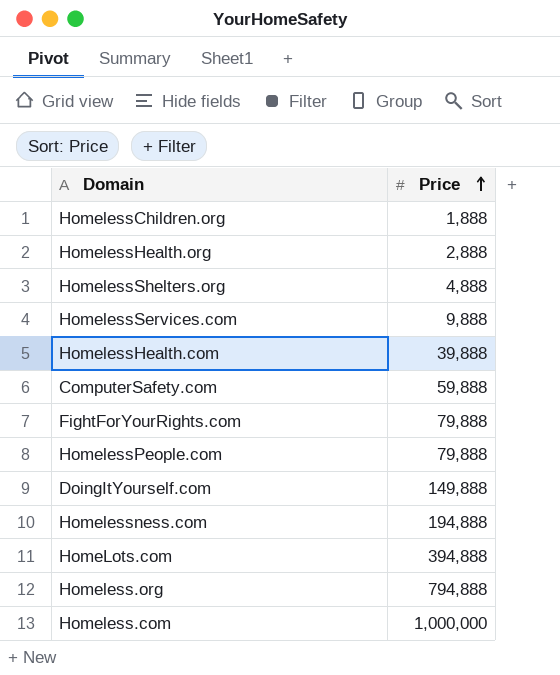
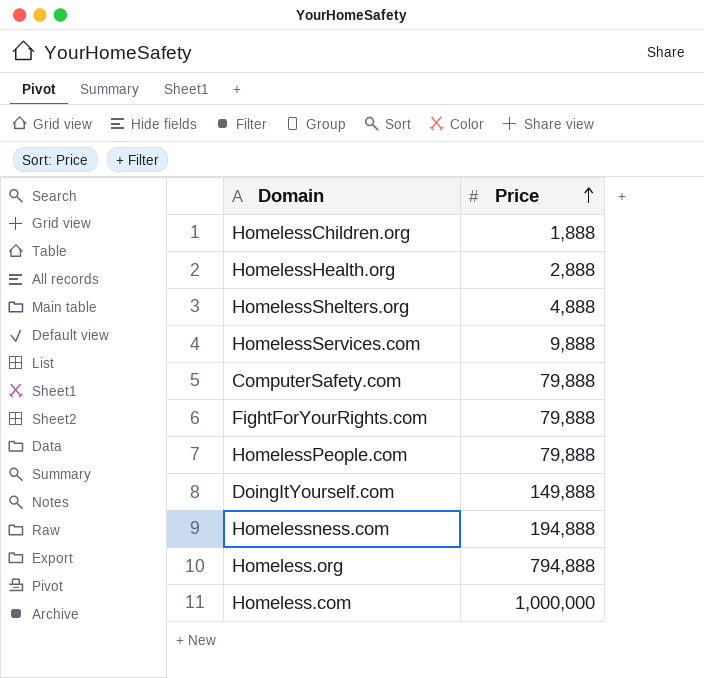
row HomelessHealth.com: 39,888 -> none
row HomeLots.com: 394,888 -> none
ComputerSafety.com | Price: 59,888 -> 79,888

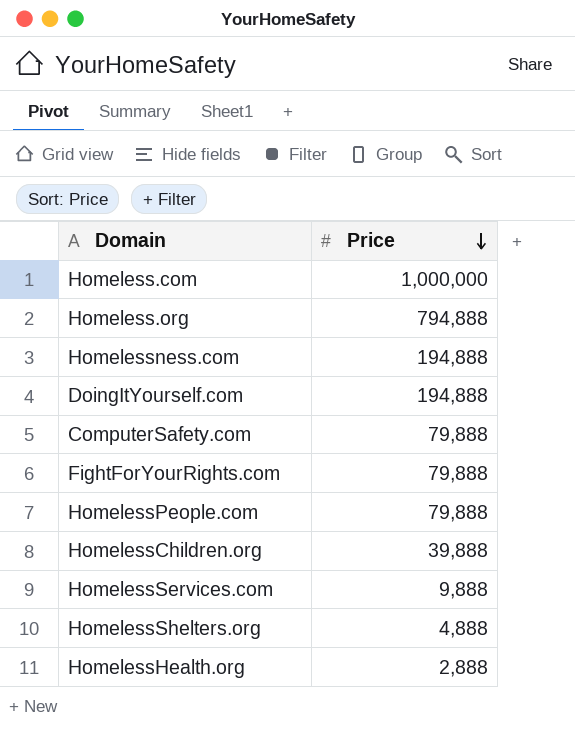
row order: Price ascending -> Price descending
DoingItYourself.com | Price: 149,888 -> 194,888
HomelessChildren.org | Price: 1,888 -> 39,888

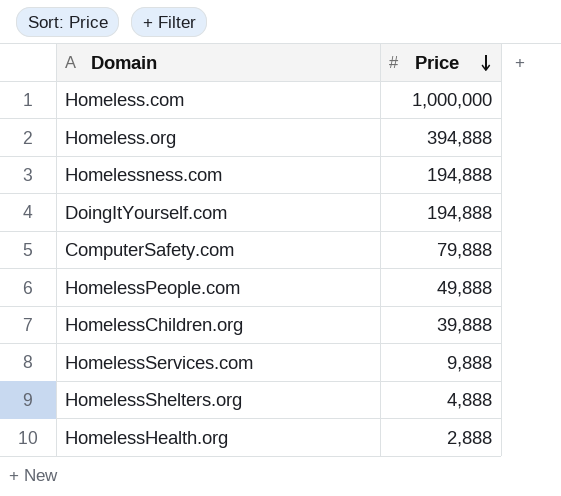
row FightForYourRights.com: 79,888 -> none
Homeless.org | Price: 794,888 -> 394,888
HomelessPeople.com | Price: 79,888 -> 49,888

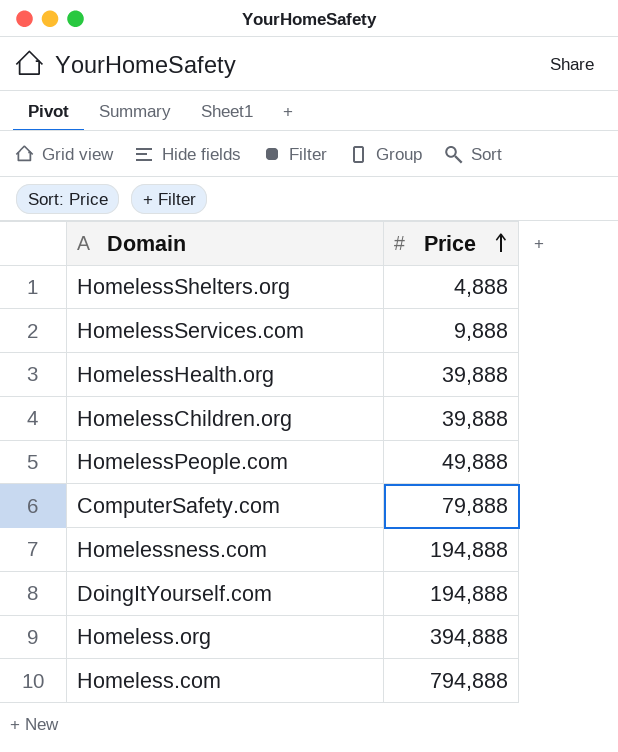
row order: Price descending -> Price ascending
HomelessHealth.org | Price: 2,888 -> 39,888
Homeless.com | Price: 1,000,000 -> 794,888

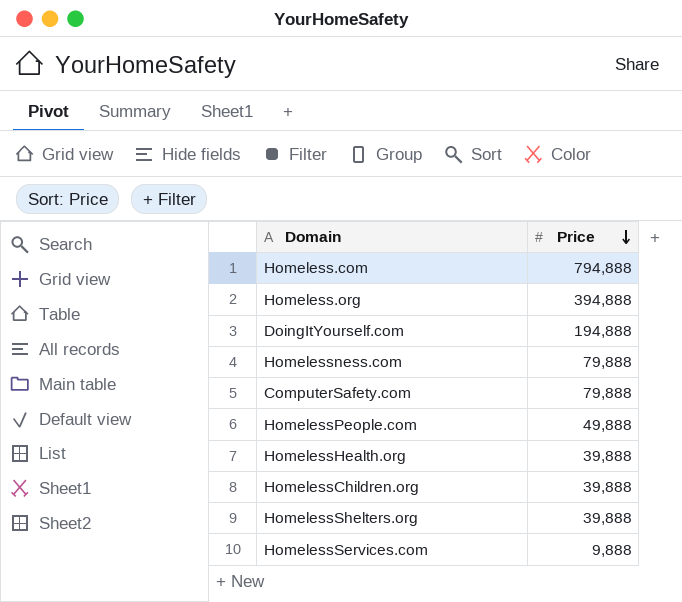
row order: Price ascending -> Price descending
Homelessness.com | Price: 194,888 -> 79,888
HomelessShelters.org | Price: 4,888 -> 39,888

